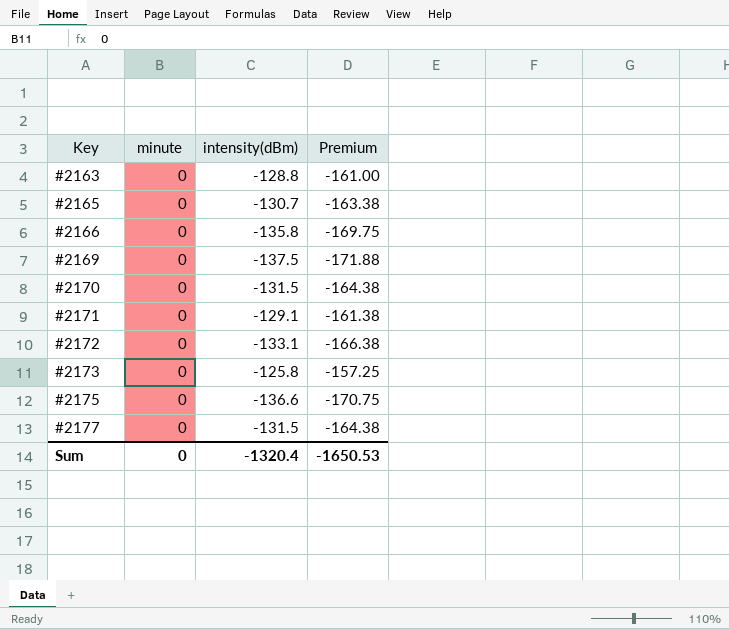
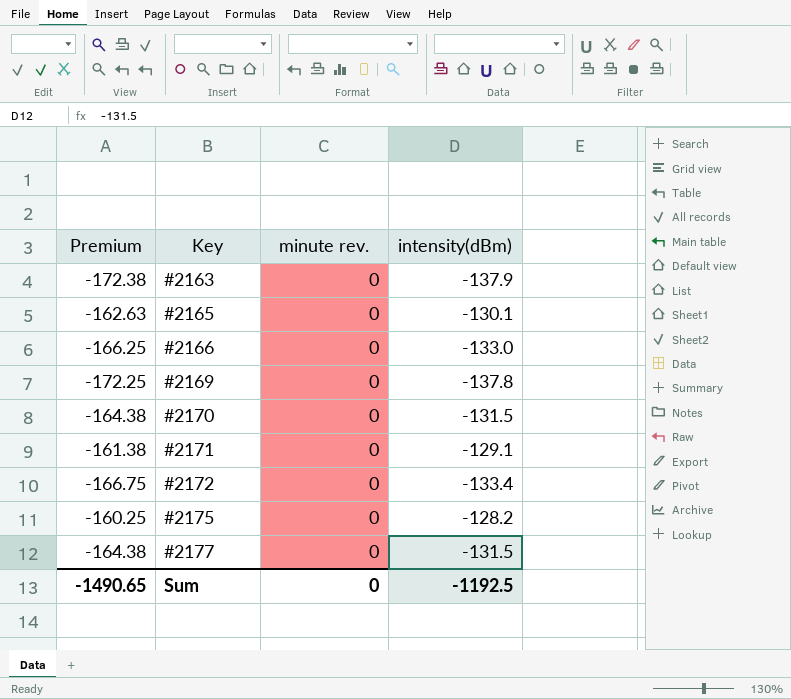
column Premium | position: 4 -> 1
column name: minute -> minute rev.
row #2173: 0 | -125.8 | -157.25 -> none
#2163 | Premium: -161.00 -> -172.38
#2163 | intensity(dBm): -128.8 -> -137.9
#2165 | Premium: -163.38 -> -162.63
#2165 | intensity(dBm): -130.7 -> -130.1
#2166 | Premium: -169.75 -> -166.25
#2166 | intensity(dBm): -135.8 -> -133.0
#2169 | Premium: -171.88 -> -172.25
#2169 | intensity(dBm): -137.5 -> -137.8
#2172 | Premium: -166.38 -> -166.75
#2172 | intensity(dBm): -133.1 -> -133.4
#2175 | Premium: -170.75 -> -160.25
#2175 | intensity(dBm): -136.6 -> -128.2
Sum | Premium: -1650.53 -> -1490.65
Sum | intensity(dBm): -1320.4 -> -1192.5

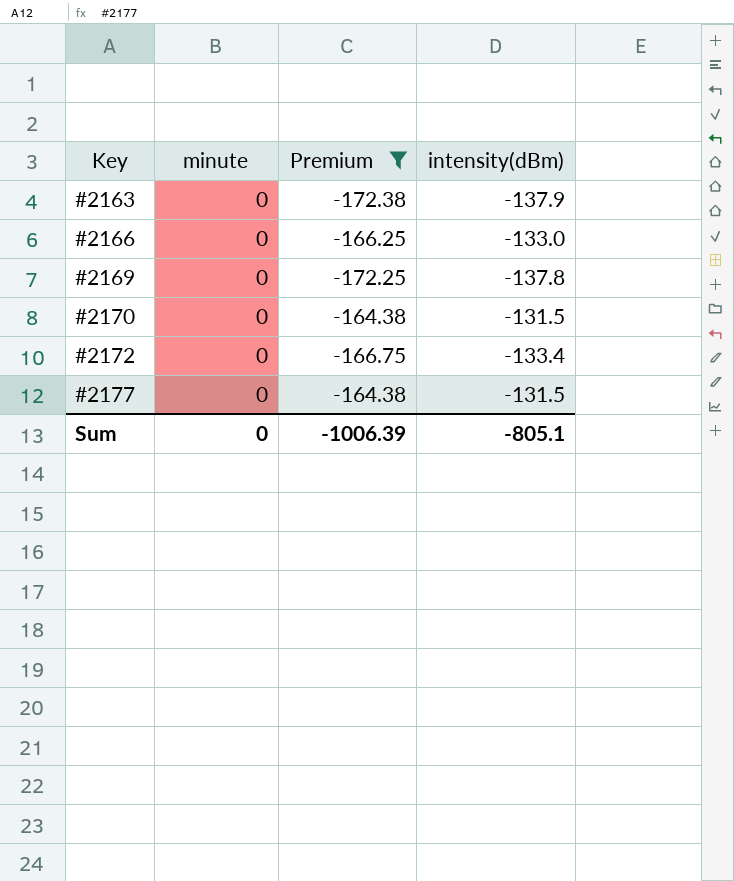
filter: none -> Premium <= -164.38
column name: minute rev. -> minute
column Premium | position: 1 -> 3
Sum | Premium: -1490.65 -> -1006.39
Sum | intensity(dBm): -1192.5 -> -805.1

